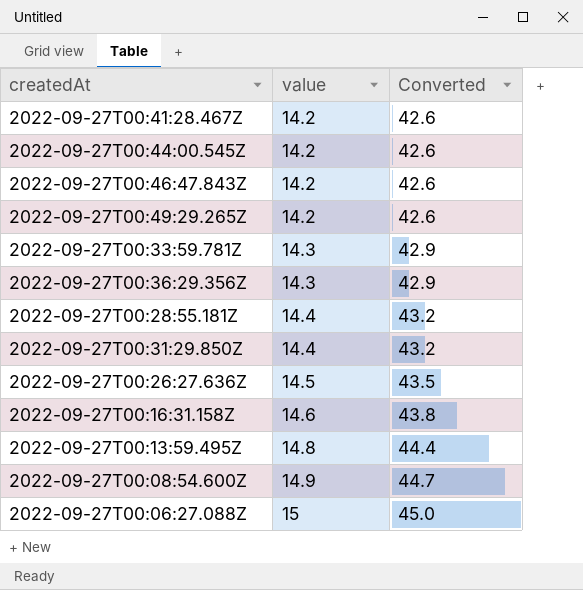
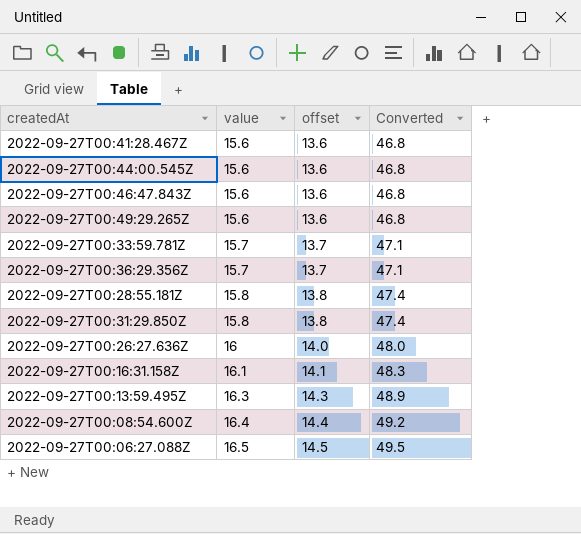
column offset | formula: none -> [value] - 2
2022-09-27T00:41:28.467Z | value: 14.2 -> 15.6
2022-09-27T00:41:28.467Z | Converted: 42.6 -> 46.8
2022-09-27T00:44:00.545Z | value: 14.2 -> 15.6
2022-09-27T00:44:00.545Z | Converted: 42.6 -> 46.8
2022-09-27T00:46:47.843Z | value: 14.2 -> 15.6
2022-09-27T00:46:47.843Z | Converted: 42.6 -> 46.8
2022-09-27T00:49:29.265Z | value: 14.2 -> 15.6
2022-09-27T00:49:29.265Z | Converted: 42.6 -> 46.8
2022-09-27T00:33:59.781Z | value: 14.3 -> 15.7
2022-09-27T00:33:59.781Z | Converted: 42.9 -> 47.1
2022-09-27T00:36:29.356Z | value: 14.3 -> 15.7
2022-09-27T00:36:29.356Z | Converted: 42.9 -> 47.1
2022-09-27T00:28:55.181Z | value: 14.4 -> 15.8
2022-09-27T00:28:55.181Z | Converted: 43.2 -> 47.4
2022-09-27T00:31:29.850Z | value: 14.4 -> 15.8
2022-09-27T00:31:29.850Z | Converted: 43.2 -> 47.4
2022-09-27T00:26:27.636Z | value: 14.5 -> 16
2022-09-27T00:26:27.636Z | Converted: 43.5 -> 48.0
2022-09-27T00:16:31.158Z | value: 14.6 -> 16.1
2022-09-27T00:16:31.158Z | Converted: 43.8 -> 48.3
2022-09-27T00:13:59.495Z | value: 14.8 -> 16.3
2022-09-27T00:13:59.495Z | Converted: 44.4 -> 48.9
2022-09-27T00:08:54.600Z | value: 14.9 -> 16.4
2022-09-27T00:08:54.600Z | Converted: 44.7 -> 49.2
2022-09-27T00:06:27.088Z | value: 15 -> 16.5
2022-09-27T00:06:27.088Z | Converted: 45.0 -> 49.5

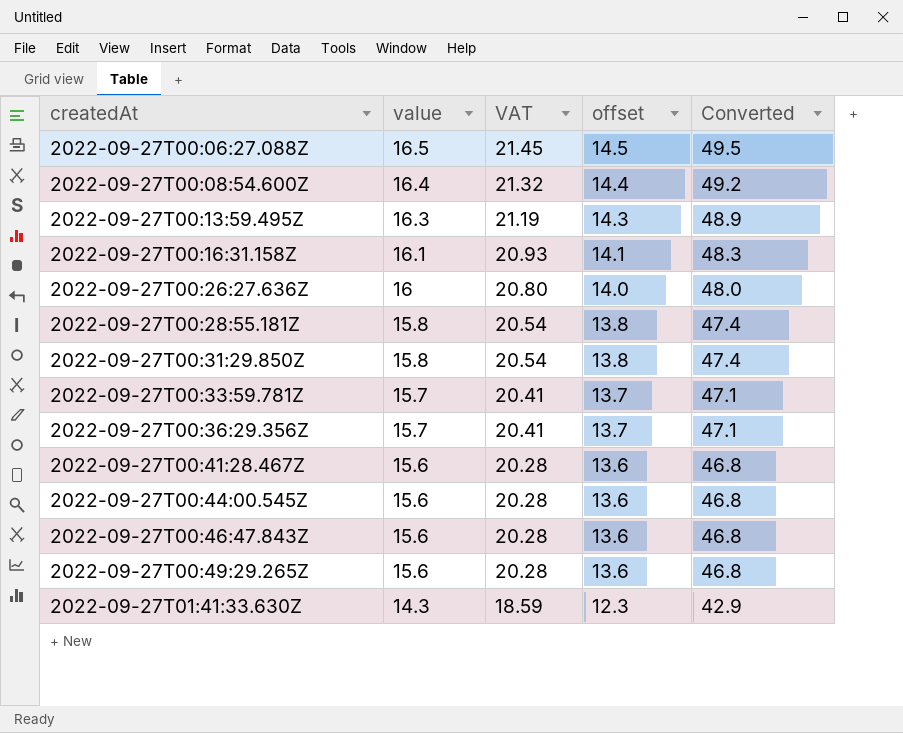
row order: value ascending -> createdAt ascending
column VAT | formula: none -> [value] * 1.3
row 2022-09-27T01:41:33.630Z: none -> 14.3 | 18.59 | 12.3 | 42.9

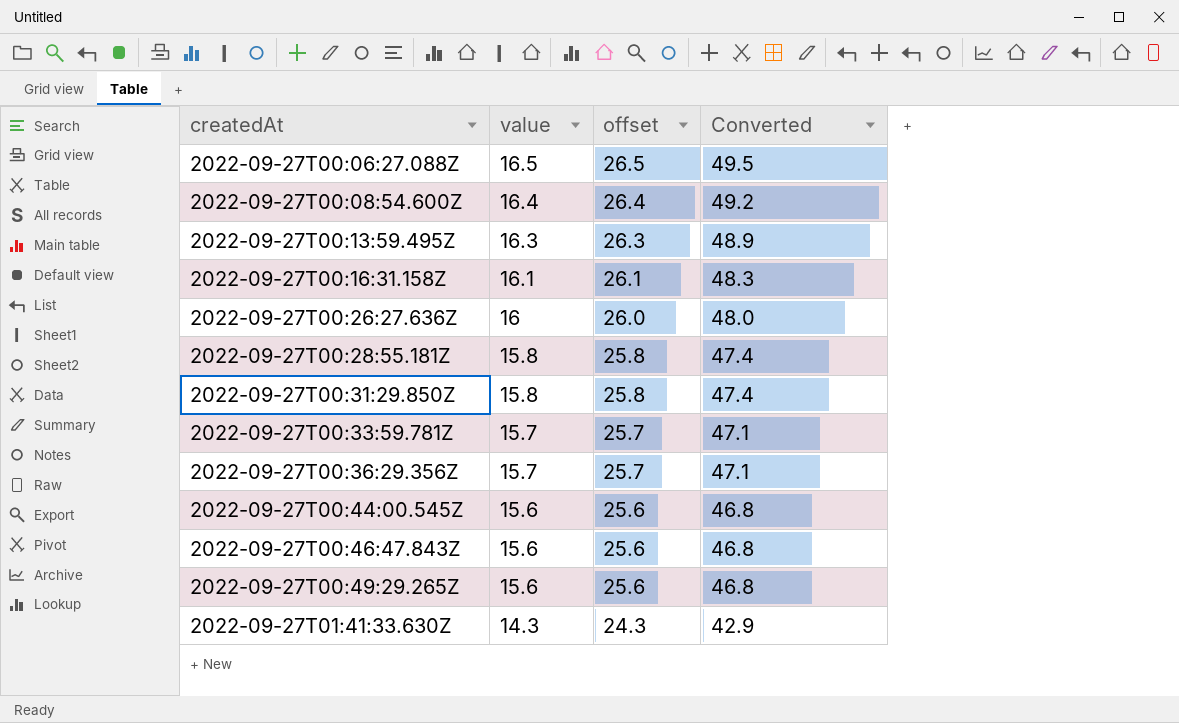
column VAT | formula: [value] * 1.3 -> none
column offset | formula: [value] - 2 -> [value] + 10
row 2022-09-27T00:41:28.467Z: 15.6 | 20.28 | 13.6 | 46.8 -> none

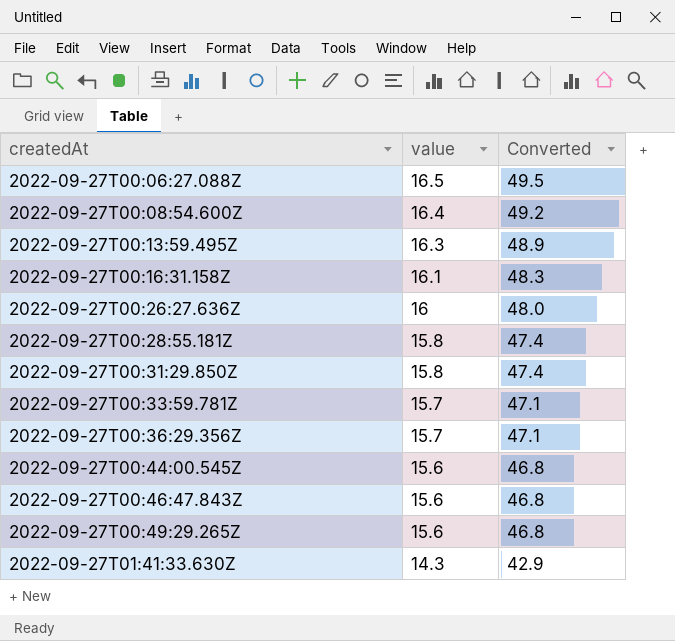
column offset | formula: [value] + 10 -> none

